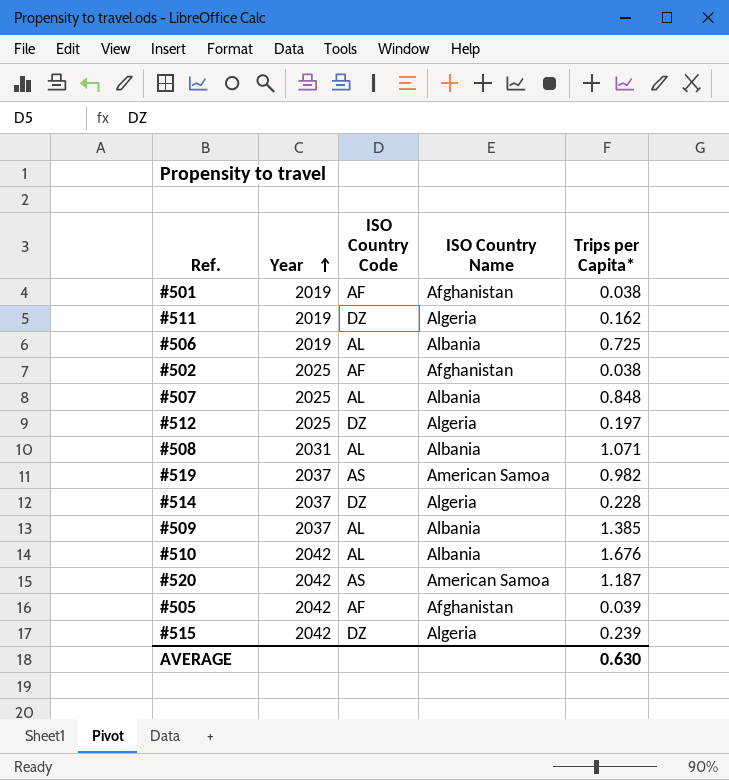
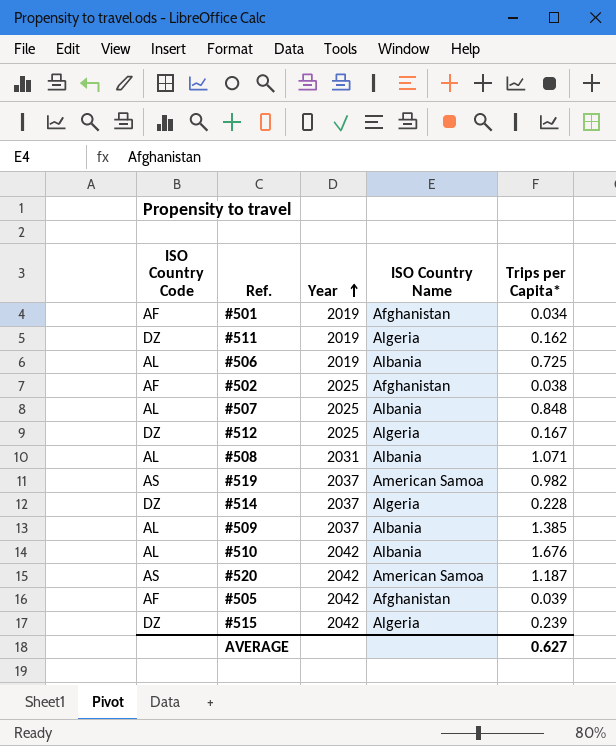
column ISO Country Code | position: 3 -> 1
#501 | Trips per Capita*: 0.038 -> 0.034
#512 | Trips per Capita*: 0.197 -> 0.167
AVERAGE | Trips per Capita*: 0.630 -> 0.627

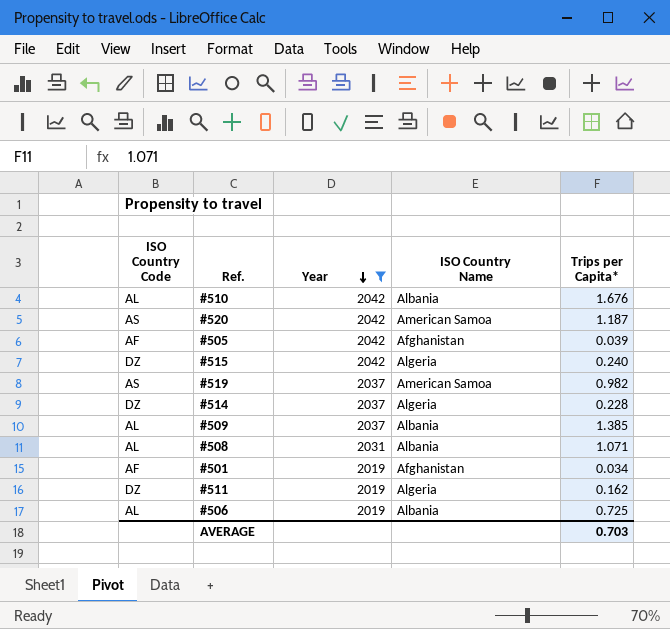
filter: none -> Year != 2025
row order: Year ascending -> Year descending
#515 | Trips per Capita*: 0.239 -> 0.240
AVERAGE | Trips per Capita*: 0.627 -> 0.703

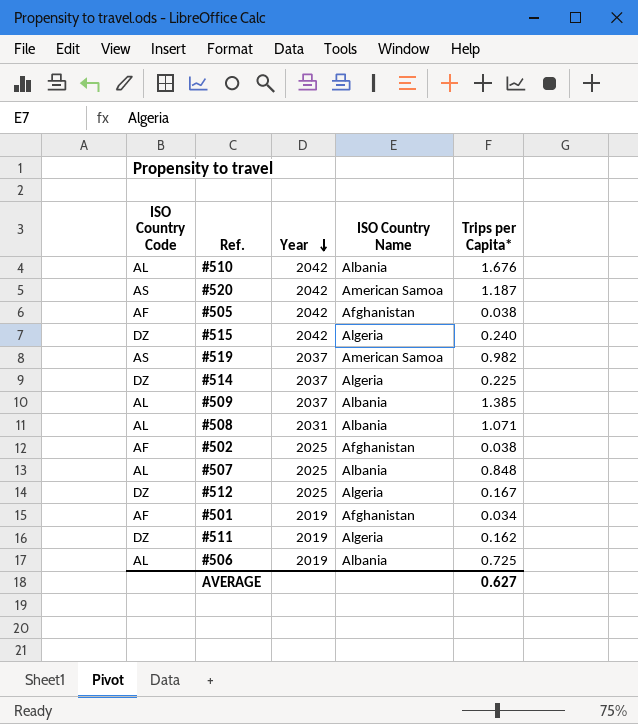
filter: Year != 2025 -> none
#505 | Trips per Capita*: 0.039 -> 0.038
#514 | Trips per Capita*: 0.228 -> 0.225
AVERAGE | Trips per Capita*: 0.703 -> 0.627

